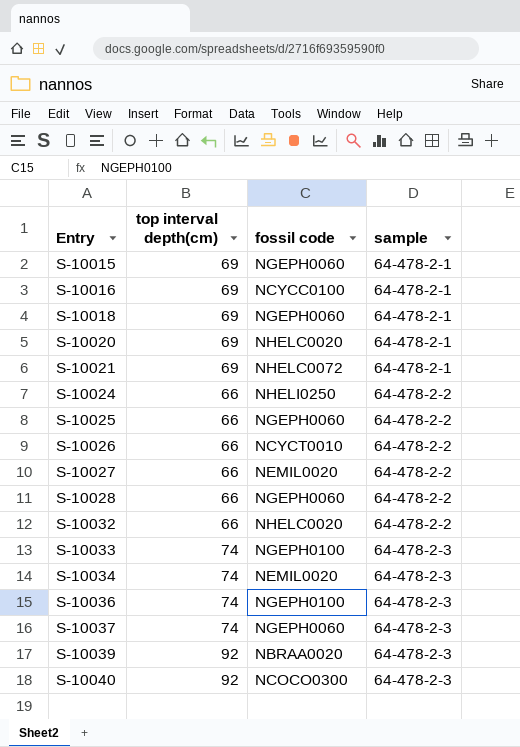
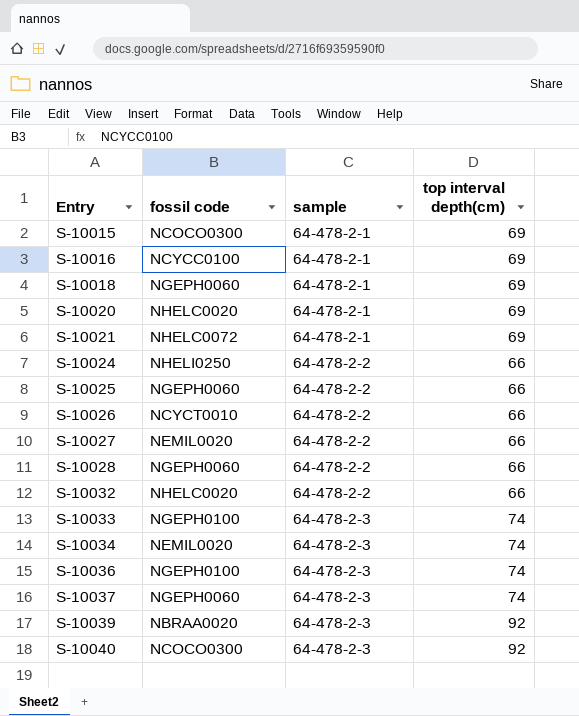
column top interval depth(cm) | position: 2 -> 4
S-10015 | fossil code: NGEPH0060 -> NCOCO0300

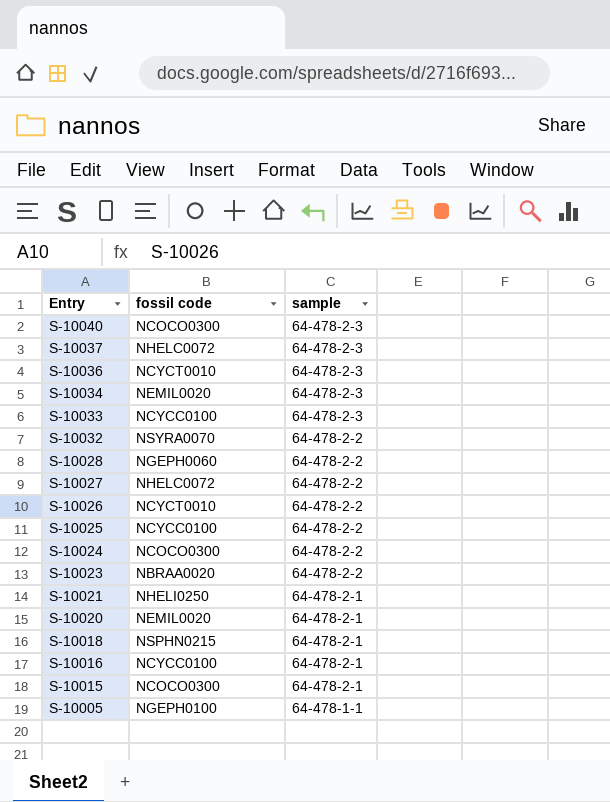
row order: Entry ascending -> Entry descending
column top interval depth(cm) | position: 4 -> none
row S-10039: NBRAA0020 | 64-478-2-3 | 92 -> none
S-10037 | fossil code: NGEPH0060 -> NHELC0072
S-10036 | fossil code: NGEPH0100 -> NCYCT0010
S-10033 | fossil code: NGEPH0100 -> NCYCC0100
S-10032 | fossil code: NHELC0020 -> NSYRA0070
S-10027 | fossil code: NEMIL0020 -> NHELC0072
S-10025 | fossil code: NGEPH0060 -> NCYCC0100
S-10024 | fossil code: NHELI0250 -> NCOCO0300
row S-10023: none -> NBRAA0020 | 64-478-2-2
S-10021 | fossil code: NHELC0072 -> NHELI0250
S-10020 | fossil code: NHELC0020 -> NEMIL0020
S-10018 | fossil code: NGEPH0060 -> NSPHN0215
row S-10005: none -> NGEPH0100 | 64-478-1-1

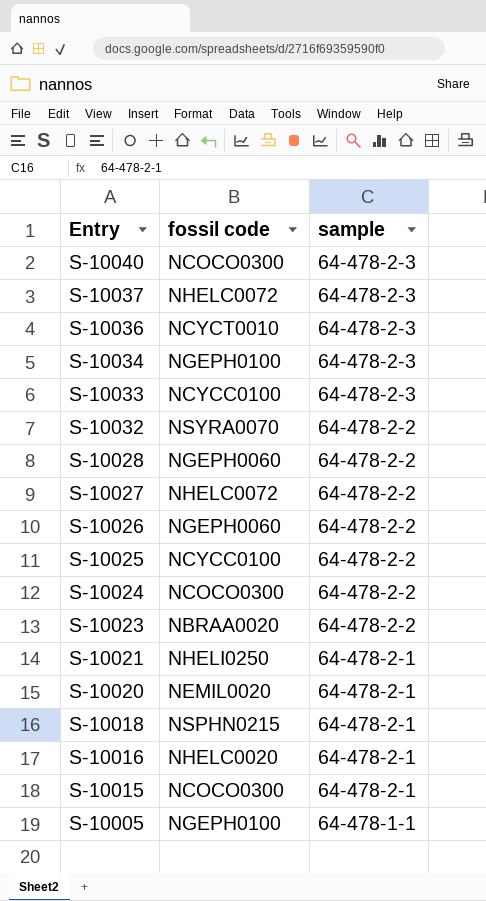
S-10034 | fossil code: NEMIL0020 -> NGEPH0100
S-10026 | fossil code: NCYCT0010 -> NGEPH0060
S-10016 | fossil code: NCYCC0100 -> NHELC0020

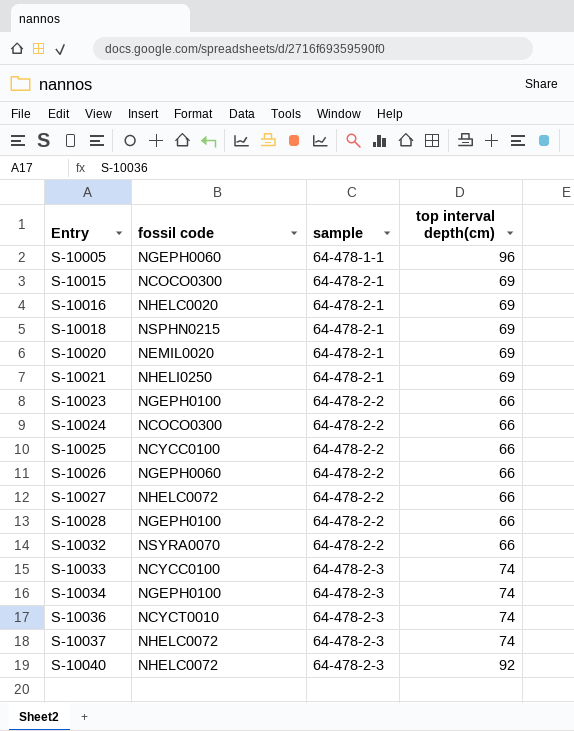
row order: Entry descending -> Entry ascending
column top interval depth(cm) | position: none -> 4
S-10005 | fossil code: NGEPH0100 -> NGEPH0060
S-10023 | fossil code: NBRAA0020 -> NGEPH0100
S-10028 | fossil code: NGEPH0060 -> NGEPH0100
S-10040 | fossil code: NCOCO0300 -> NHELC0072

